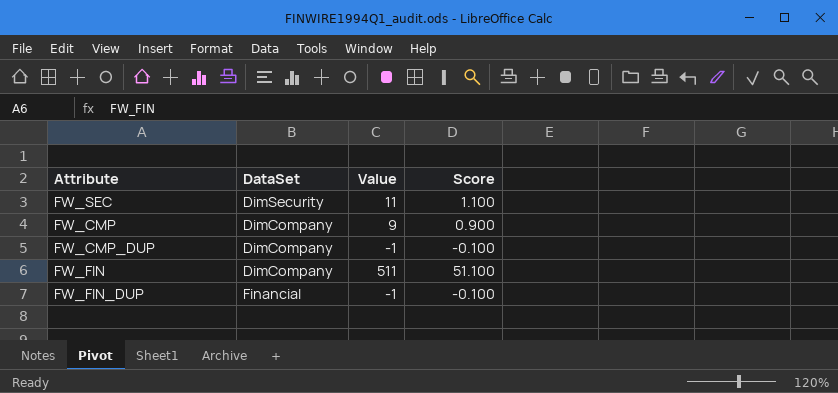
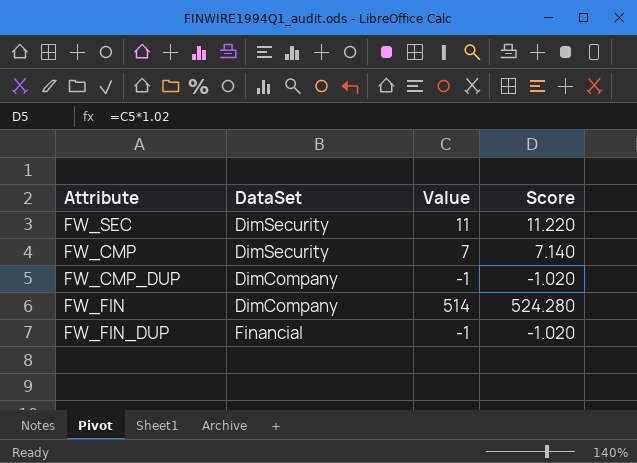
column Score | formula: [Value] * 0.1 -> [Value] * 1.02
FW_CMP | DataSet: DimCompany -> DimSecurity
FW_CMP | Value: 9 -> 7
FW_FIN | Value: 511 -> 514

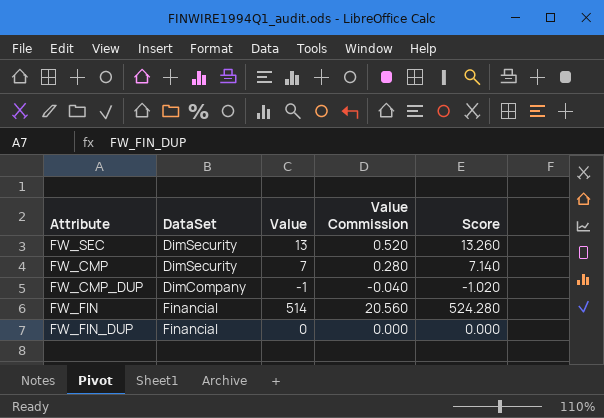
column Value Commission | formula: none -> [Value] * 0.04
FW_SEC | Value: 11 -> 13
FW_SEC | Score: 11.220 -> 13.260
FW_FIN | DataSet: DimCompany -> Financial
FW_FIN_DUP | Value: -1 -> 0
FW_FIN_DUP | Score: -1.020 -> 0.000

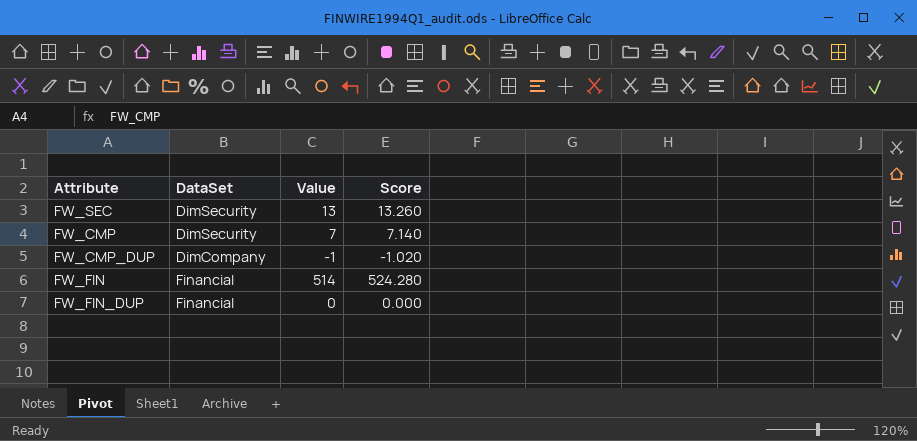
column Value Commission | formula: [Value] * 0.04 -> none

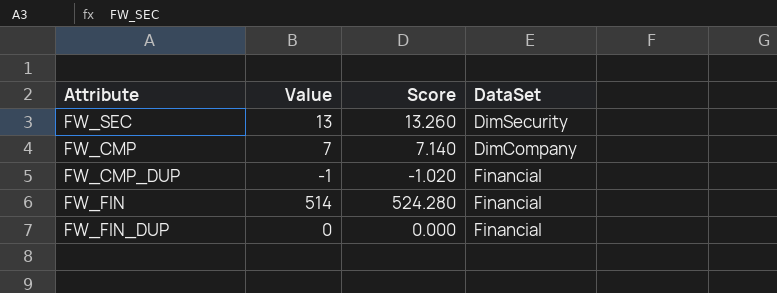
column DataSet | position: 2 -> 4
FW_CMP | DataSet: DimSecurity -> DimCompany
FW_CMP_DUP | DataSet: DimCompany -> Financial

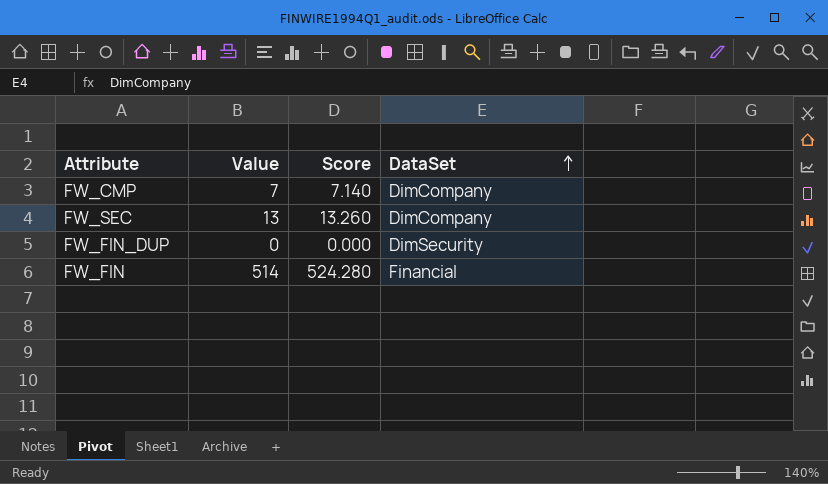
row order: none -> DataSet ascending
row FW_CMP_DUP: -1 | -1.020 | Financial -> none
FW_SEC | DataSet: DimSecurity -> DimCompany
FW_FIN_DUP | DataSet: Financial -> DimSecurity

